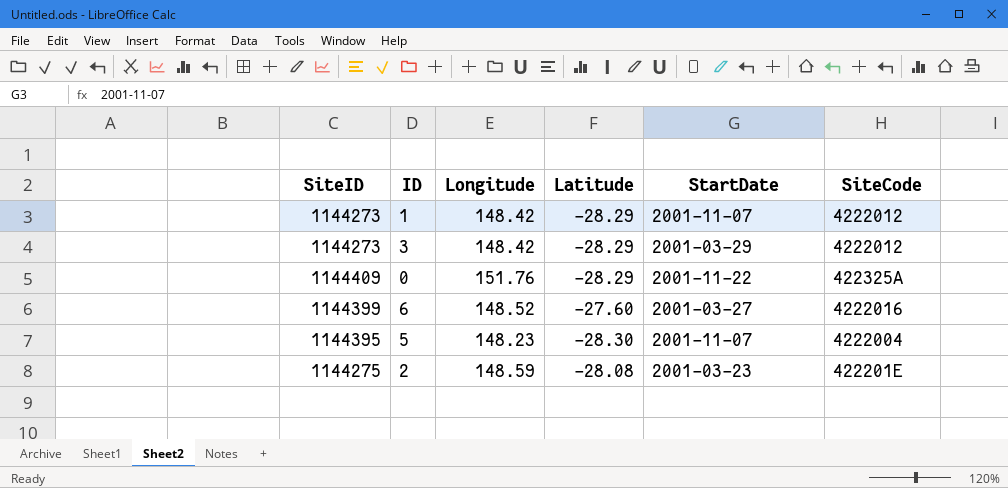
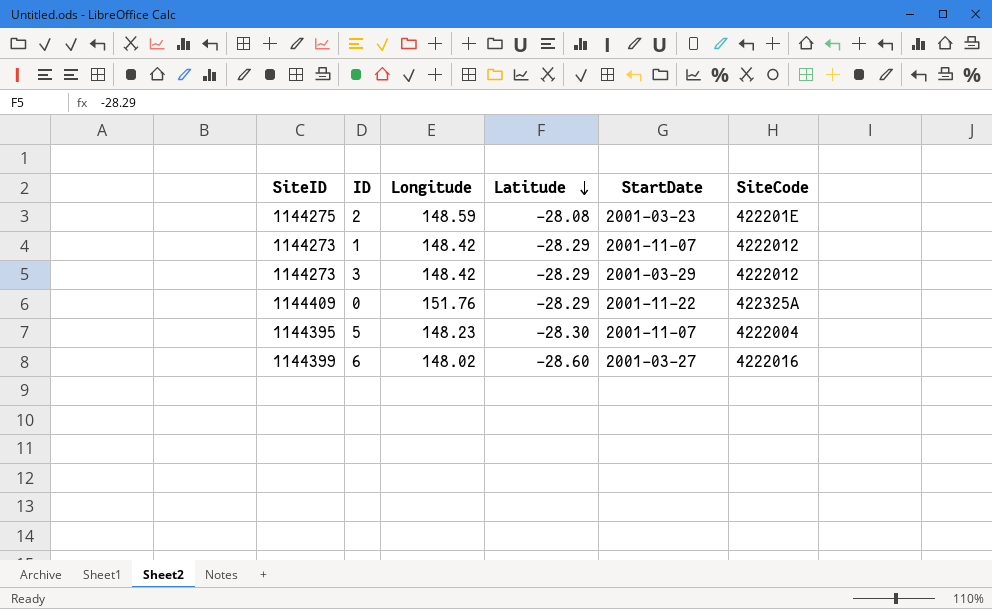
row order: none -> Latitude descending
6 | Longitude: 148.52 -> 148.02
6 | Latitude: -27.60 -> -28.60

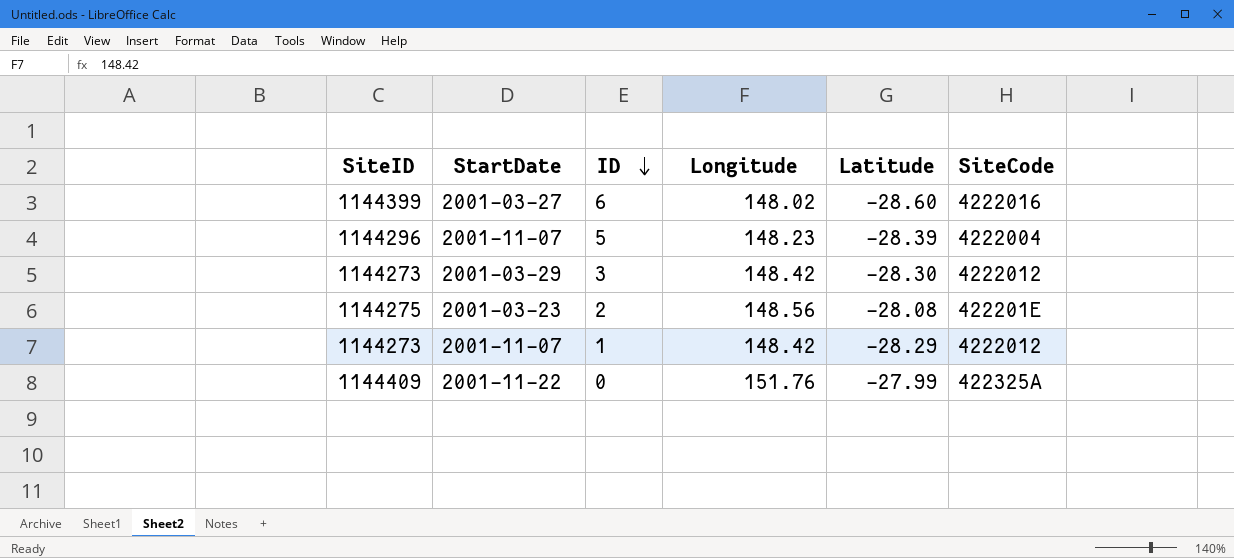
row order: Latitude descending -> ID descending
column StartDate | position: 5 -> 2
5 | SiteID: 1144395 -> 1144296
5 | Latitude: -28.30 -> -28.39
3 | Latitude: -28.29 -> -28.30
2 | Longitude: 148.59 -> 148.56
0 | Latitude: -28.29 -> -27.99

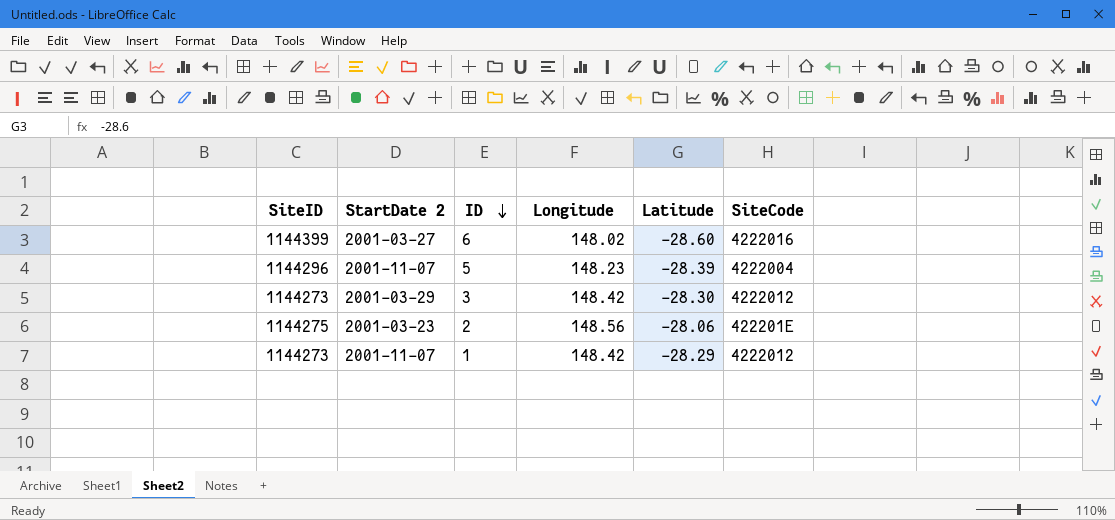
column name: StartDate -> StartDate 2
row 0: 1144409 | 2001-11-22 | 151.76 | -27.99 | 422325A -> none
2 | Latitude: -28.08 -> -28.06

